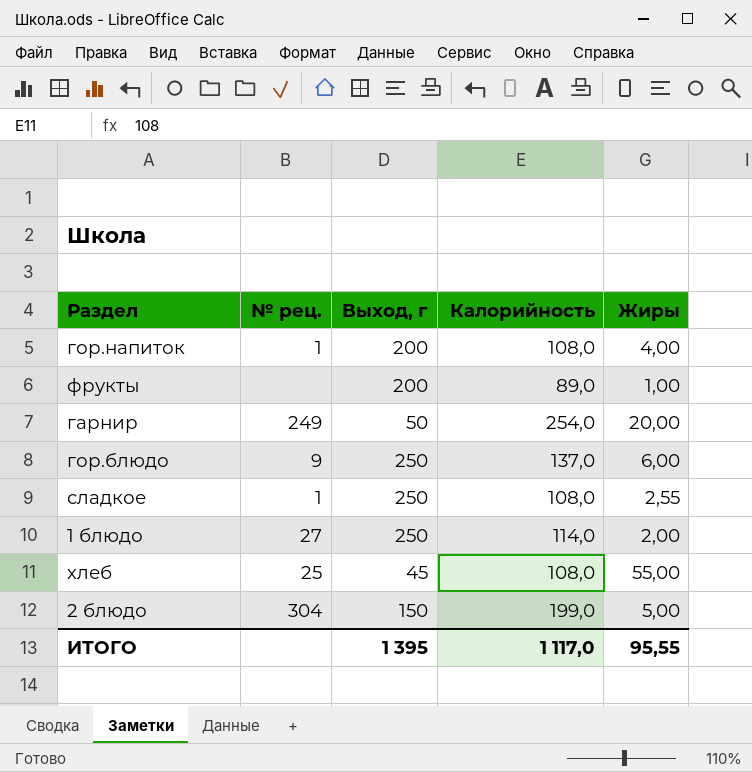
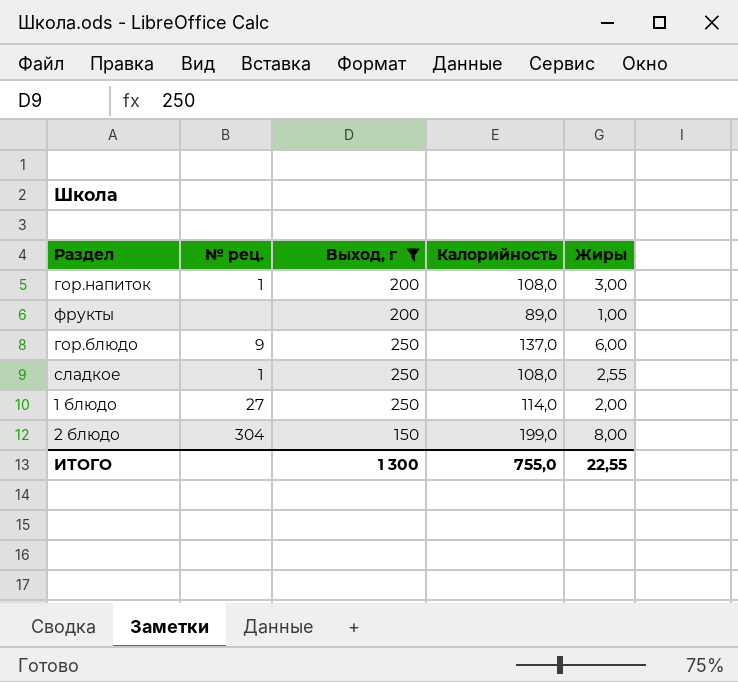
filter: none -> Выход, г >= 150
гор.напиток | Жиры: 4,00 -> 3,00
2 блюдо | Жиры: 5,00 -> 8,00
ИТОГО | Выход, г: 1 395 -> 1 300
ИТОГО | Калорийность: 1 117,0 -> 755,0
ИТОГО | Жиры: 95,55 -> 22,55

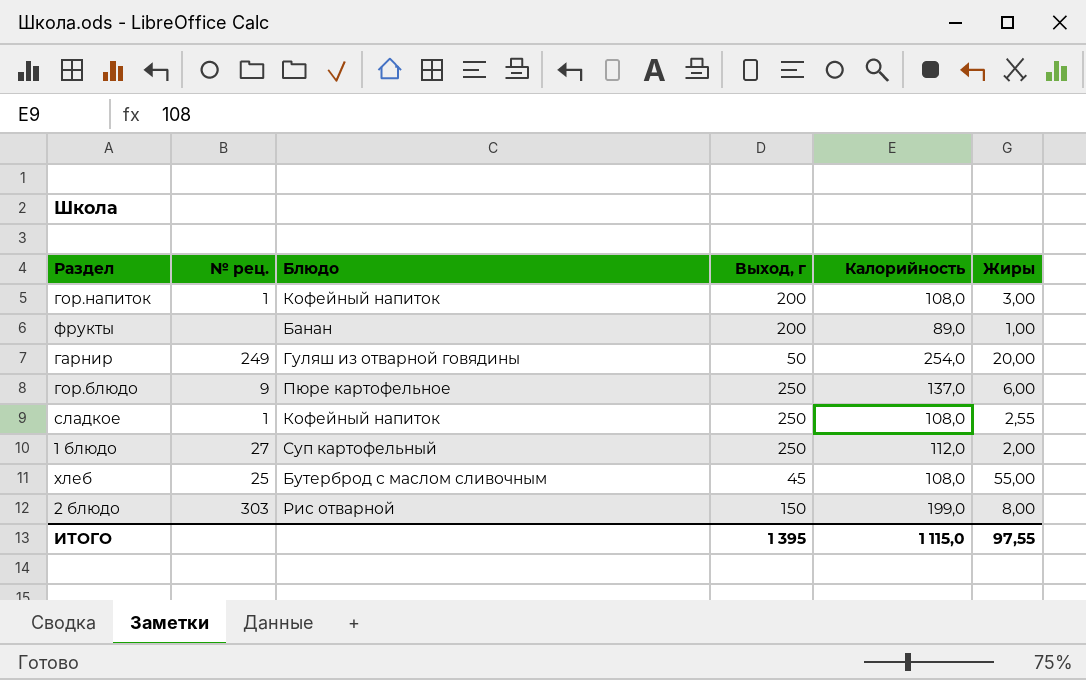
filter: Выход, г >= 150 -> none
column Блюдо | position: none -> 3
1 блюдо | Калорийность: 114,0 -> 112,0
2 блюдо | № рец.: 304 -> 303
ИТОГО | Выход, г: 1 300 -> 1 395
ИТОГО | Калорийность: 755,0 -> 1 115,0
ИТОГО | Жиры: 22,55 -> 97,55

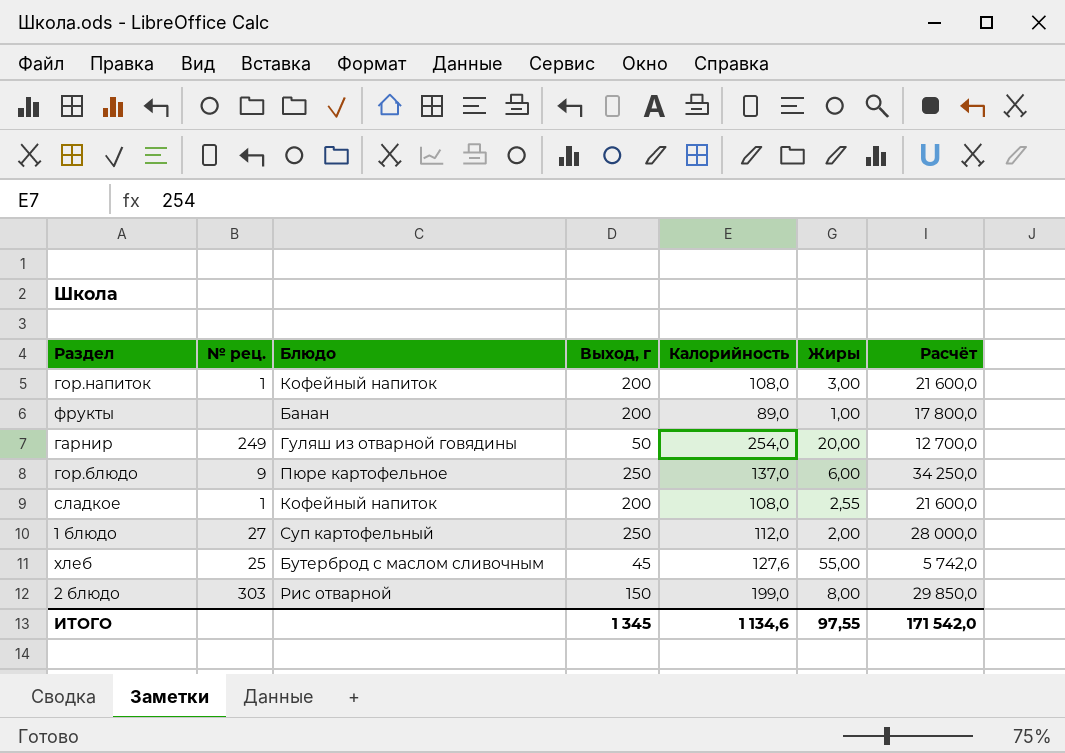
column Расчёт | formula: none -> [Выход, г] * [Калорийность]
сладкое | Выход, г: 250 -> 200
хлеб | Калорийность: 108,0 -> 127,6
ИТОГО | Выход, г: 1 395 -> 1 345
ИТОГО | Калорийность: 1 115,0 -> 1 134,6

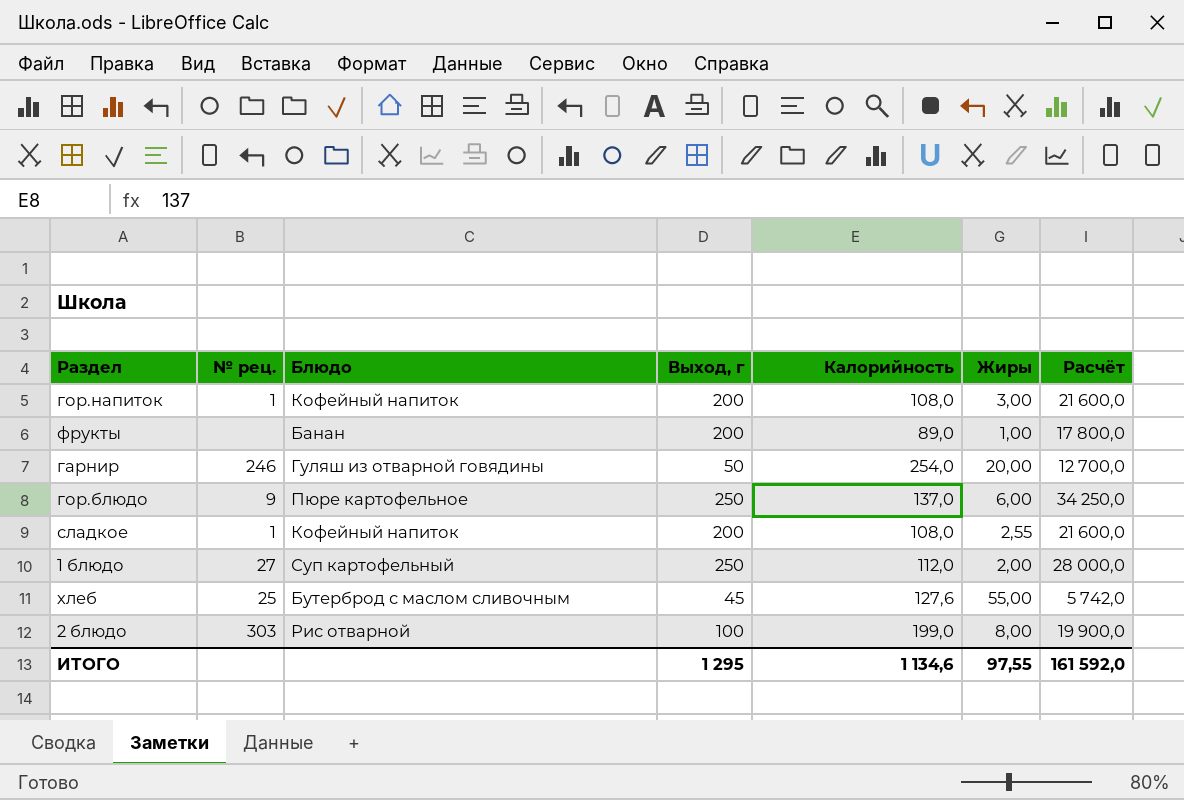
гарнир | № рец.: 249 -> 246
2 блюдо | Выход, г: 150 -> 100
2 блюдо | Расчёт: 29 850,0 -> 19 900,0
ИТОГО | Выход, г: 1 345 -> 1 295
ИТОГО | Расчёт: 171 542,0 -> 161 592,0

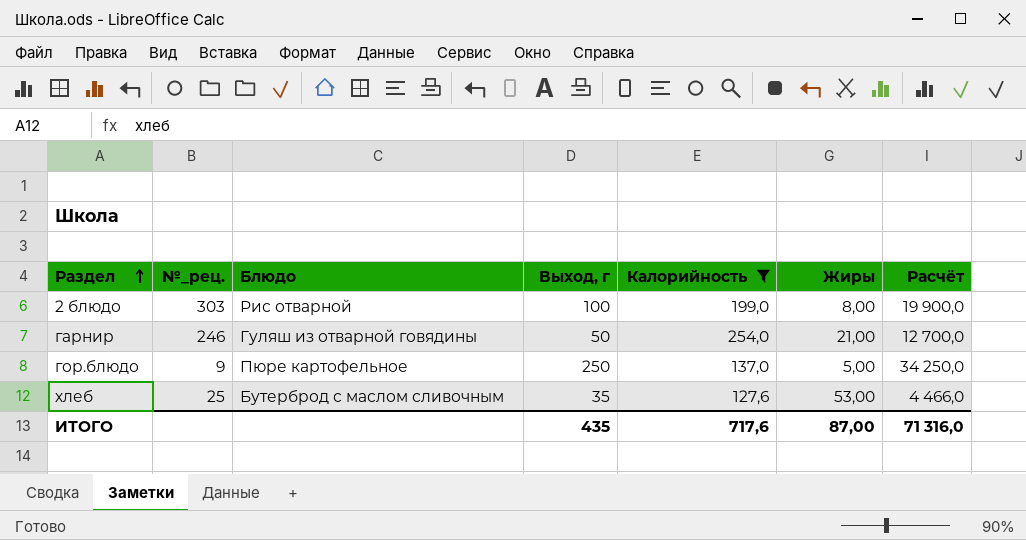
filter: none -> Калорийность >= 127,6
row order: none -> Раздел ascending
column name: № рец. -> №_рец.
гарнир | Жиры: 20,00 -> 21,00
гор.блюдо | Жиры: 6,00 -> 5,00
хлеб | Выход, г: 45 -> 35
хлеб | Жиры: 55,00 -> 53,00
хлеб | Расчёт: 5 742,0 -> 4 466,0
ИТОГО | Выход, г: 1 295 -> 435
ИТОГО | Калорийность: 1 134,6 -> 717,6
ИТОГО | Жиры: 97,55 -> 87,00
ИТОГО | Расчёт: 161 592,0 -> 71 316,0

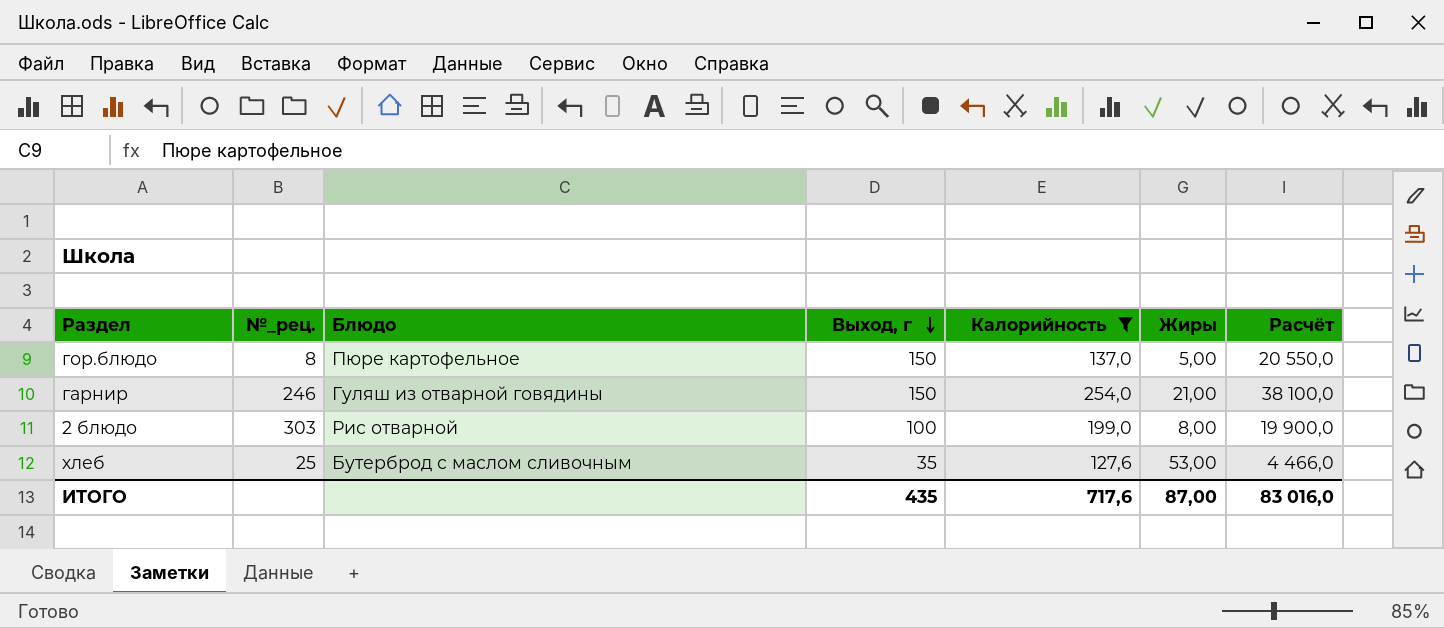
row order: Раздел ascending -> Выход, г descending
гор.блюдо | №_рец.: 9 -> 8
гор.блюдо | Выход, г: 250 -> 150
гор.блюдо | Расчёт: 34 250,0 -> 20 550,0
гарнир | Выход, г: 50 -> 150
гарнир | Расчёт: 12 700,0 -> 38 100,0
ИТОГО | Расчёт: 71 316,0 -> 83 016,0

